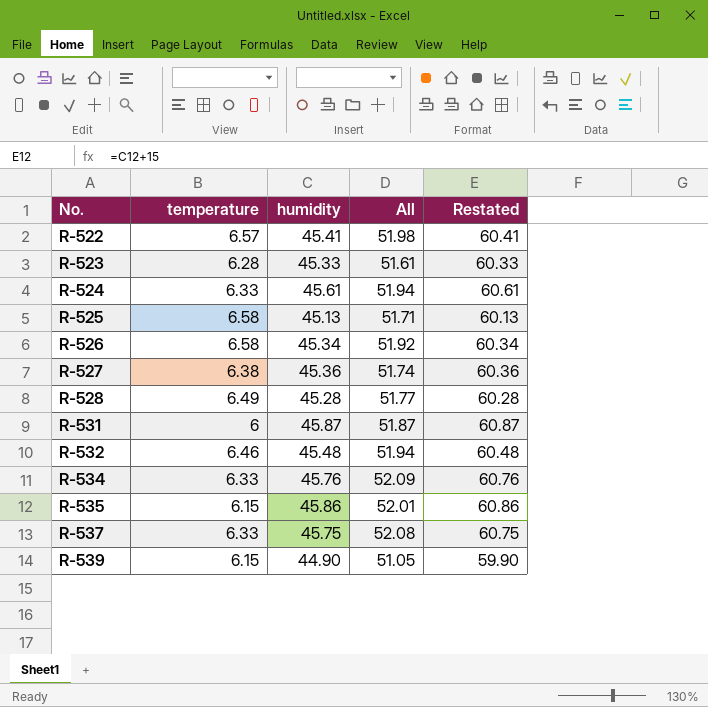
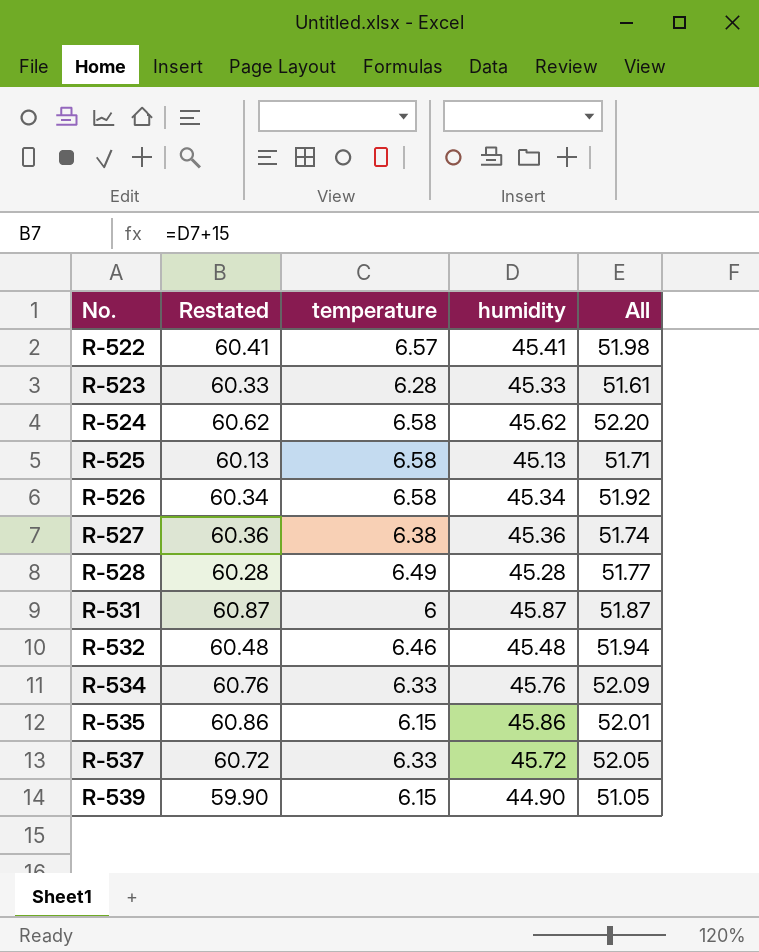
column Restated | position: 5 -> 2
R-524 | Restated: 60.61 -> 60.62
R-524 | temperature: 6.33 -> 6.58
R-524 | humidity: 45.61 -> 45.62
R-524 | All: 51.94 -> 52.20
R-537 | Restated: 60.75 -> 60.72
R-537 | humidity: 45.75 -> 45.72
R-537 | All: 52.08 -> 52.05

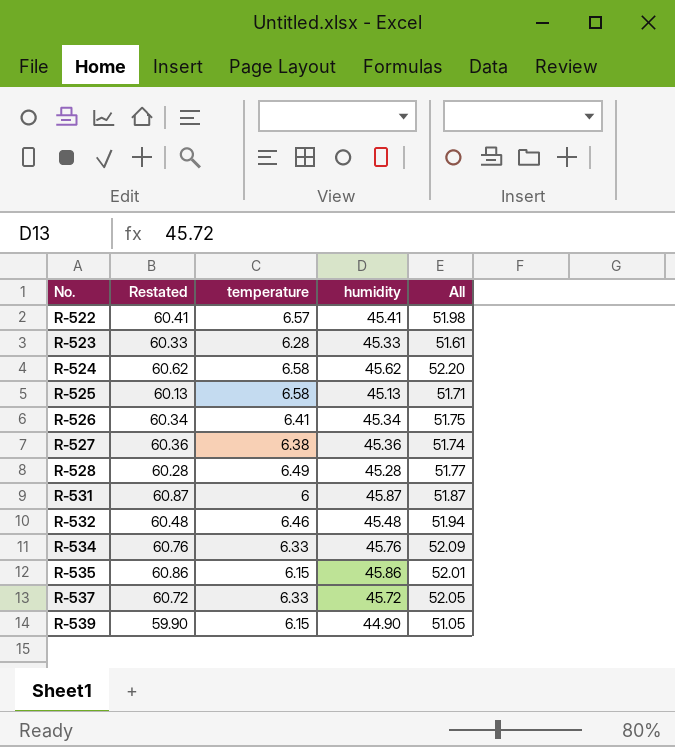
R-526 | temperature: 6.58 -> 6.41
R-526 | All: 51.92 -> 51.75

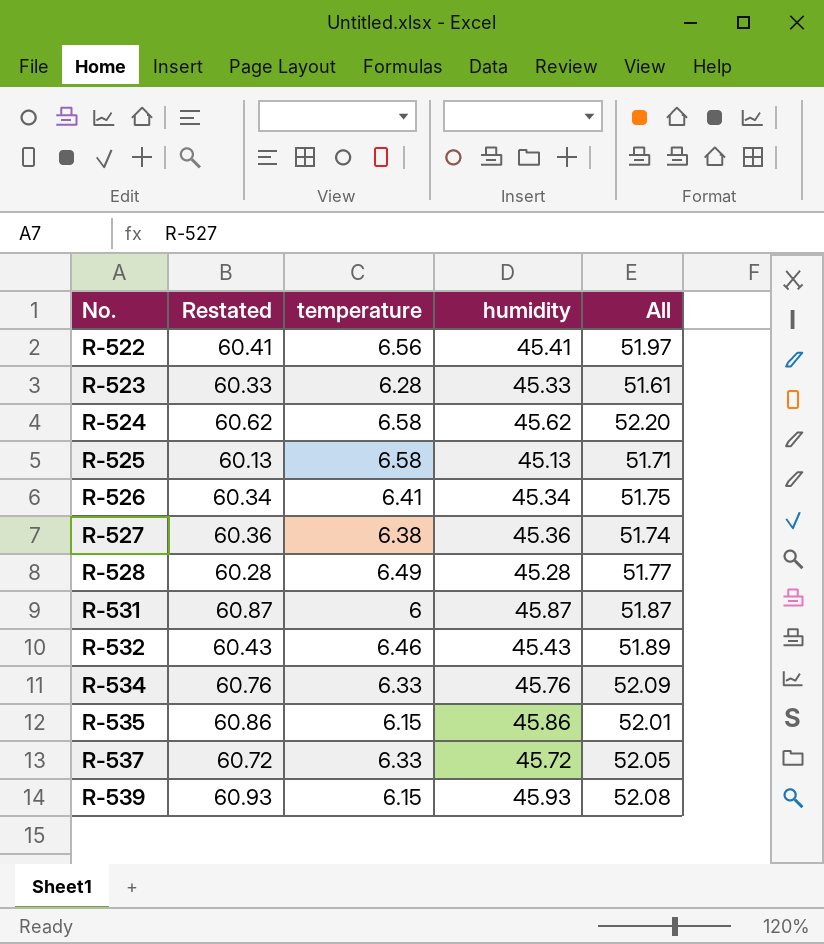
R-522 | temperature: 6.57 -> 6.56
R-522 | All: 51.98 -> 51.97
R-532 | Restated: 60.48 -> 60.43
R-532 | humidity: 45.48 -> 45.43
R-532 | All: 51.94 -> 51.89
R-539 | Restated: 59.90 -> 60.93
R-539 | humidity: 44.90 -> 45.93
R-539 | All: 51.05 -> 52.08

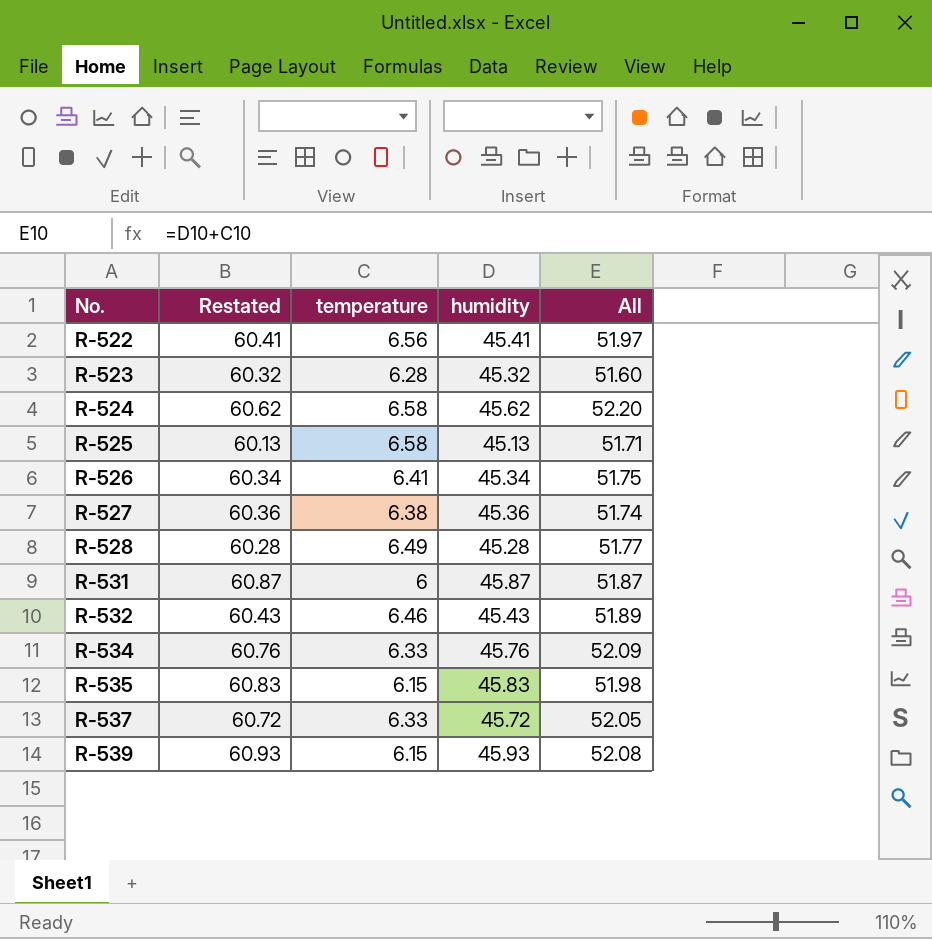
R-523 | Restated: 60.33 -> 60.32
R-523 | humidity: 45.33 -> 45.32
R-523 | All: 51.61 -> 51.60
R-535 | Restated: 60.86 -> 60.83
R-535 | humidity: 45.86 -> 45.83
R-535 | All: 52.01 -> 51.98

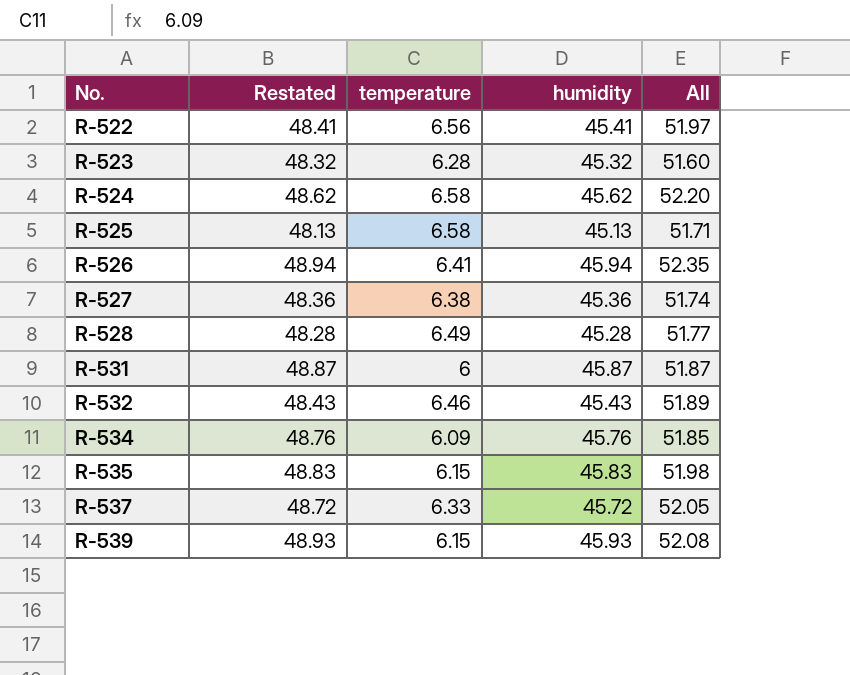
column Restated | formula: [humidity] + 15 -> [humidity] + 3
R-526 | humidity: 45.34 -> 45.94
R-526 | All: 51.75 -> 52.35
R-534 | temperature: 6.33 -> 6.09
R-534 | All: 52.09 -> 51.85

